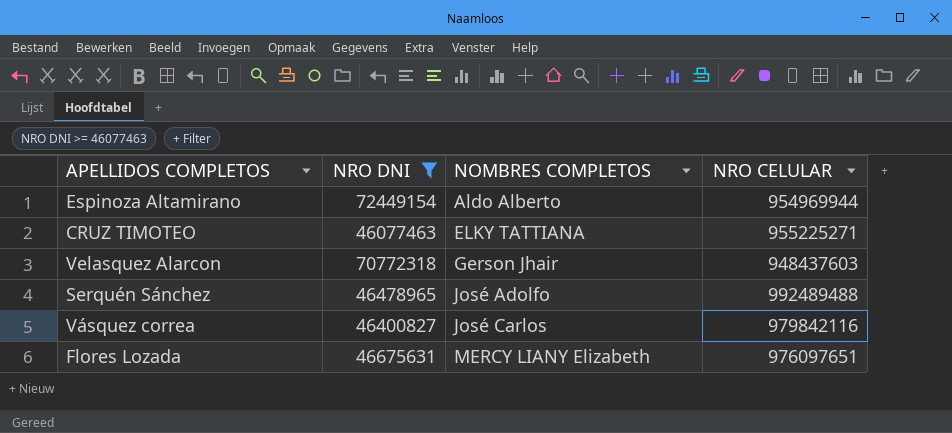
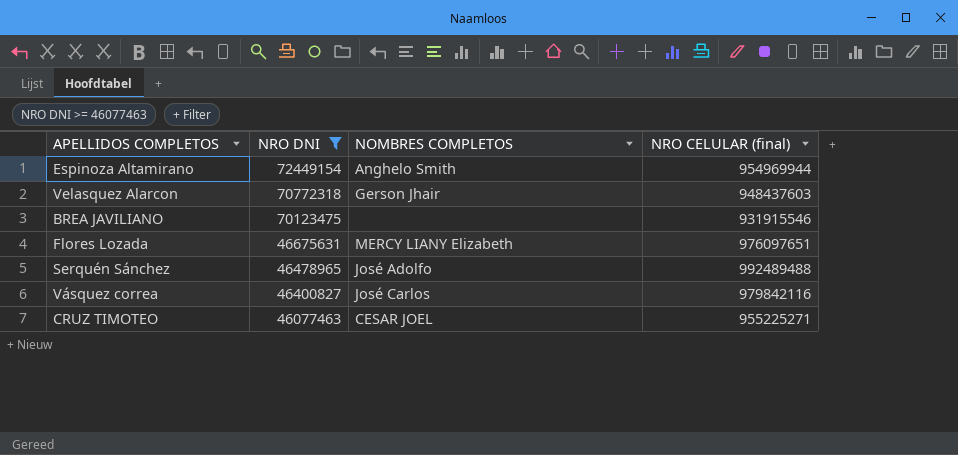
row order: NOMBRES COMPLETOS ascending -> NRO DNI descending
column name: NRO CELULAR -> NRO CELULAR (final)
Espinoza Altamirano | NOMBRES COMPLETOS: Aldo Alberto -> Anghelo Smith
row BREA JAVILIANO: none -> 70123475 | none | 931915546
CRUZ TIMOTEO | NOMBRES COMPLETOS: ELKY TATTIANA -> CESAR JOEL

